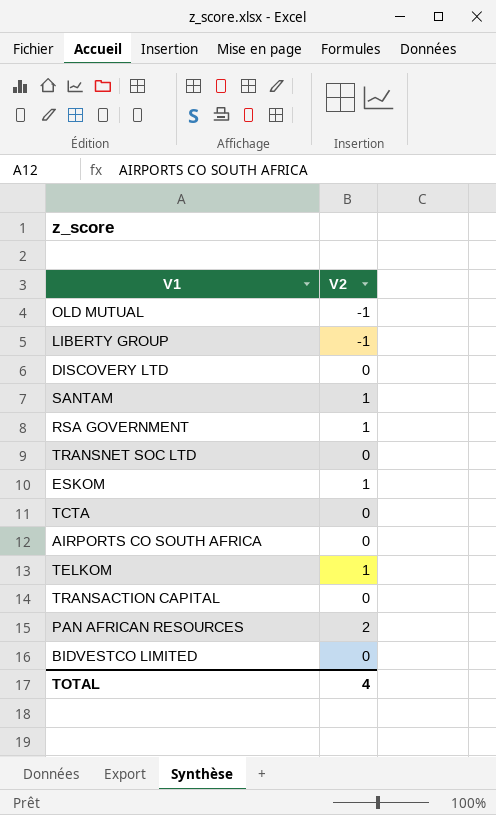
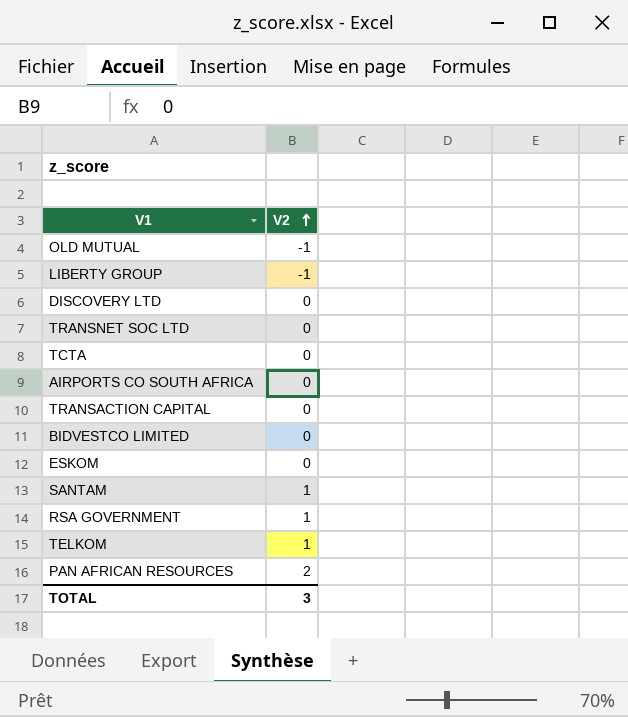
row order: none -> V2 ascending
ESKOM | V2: 1 -> 0
TOTAL | V2: 4 -> 3

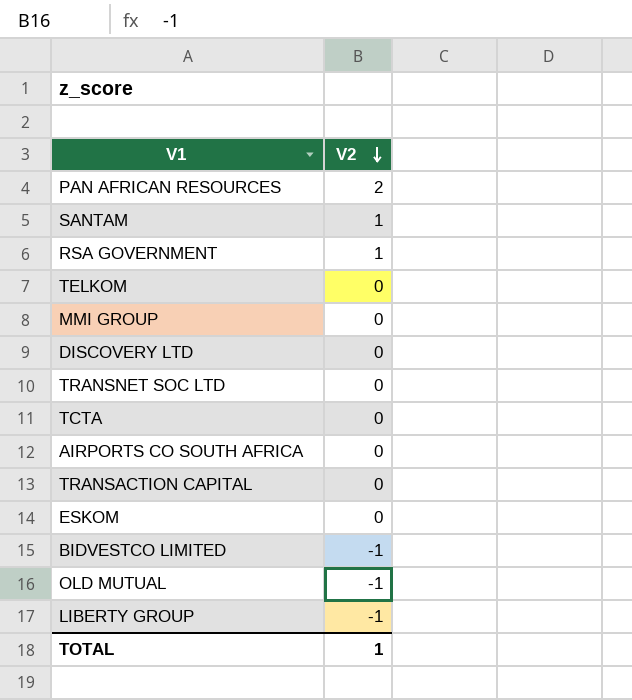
row order: V2 ascending -> V2 descending
TELKOM | V2: 1 -> 0
row MMI GROUP: none -> 0
BIDVESTCO LIMITED | V2: 0 -> -1
TOTAL | V2: 3 -> 1

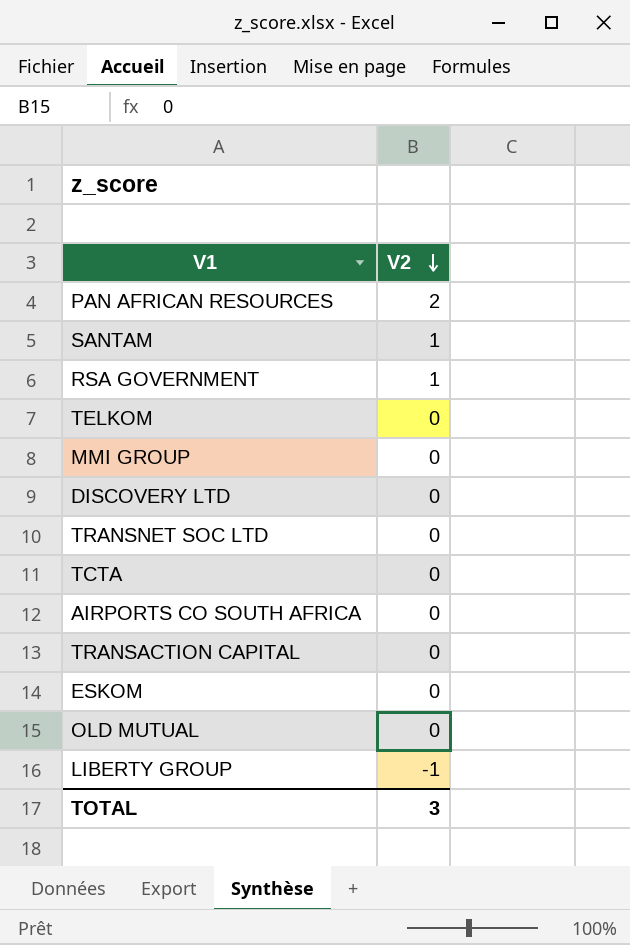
row BIDVESTCO LIMITED: -1 -> none
OLD MUTUAL | V2: -1 -> 0
TOTAL | V2: 1 -> 3

